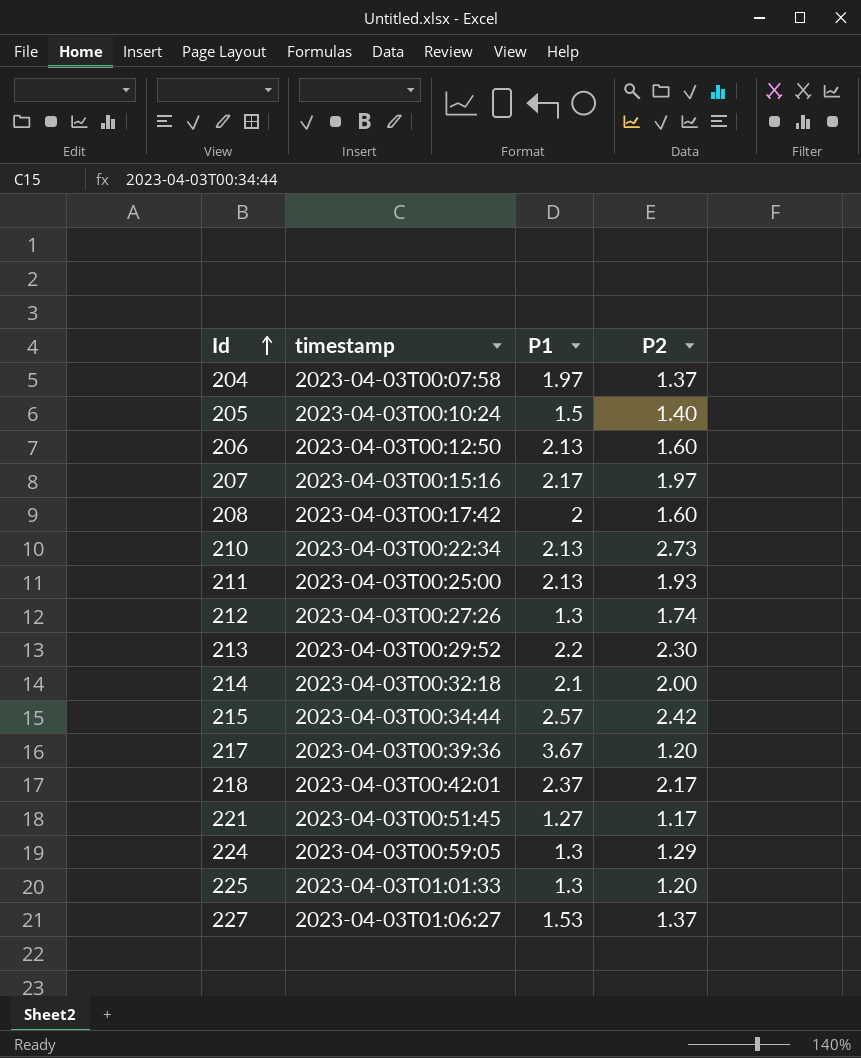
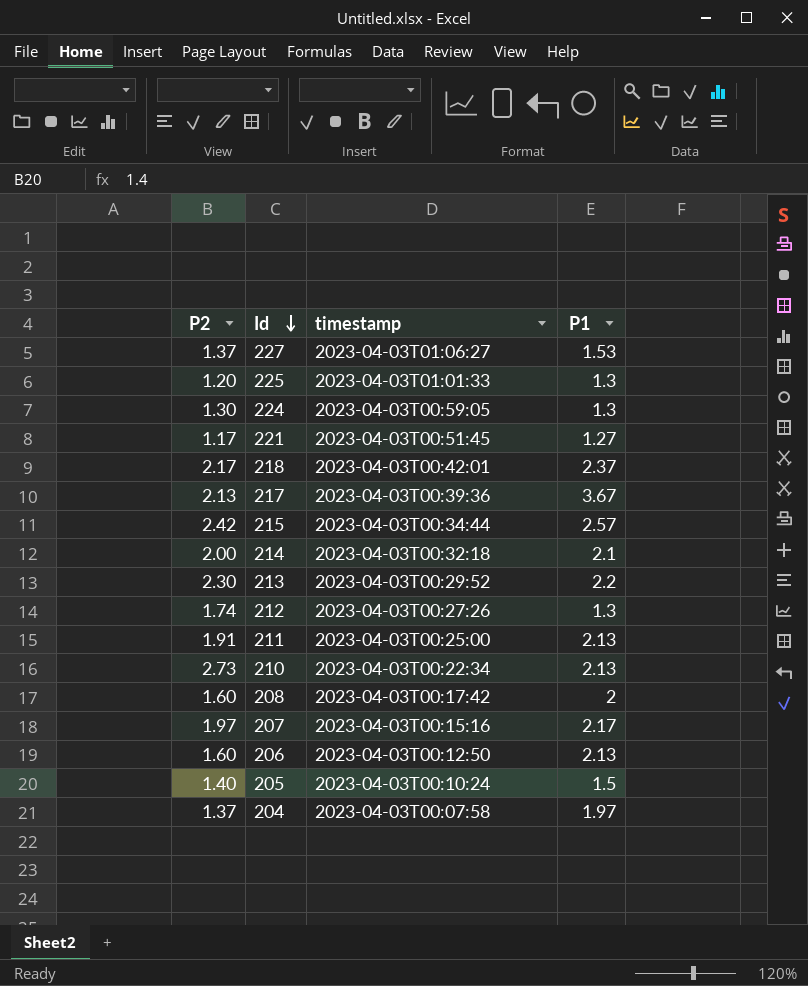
row order: Id ascending -> Id descending
column P2 | position: 4 -> 1
224 | P2: 1.29 -> 1.30
217 | P2: 1.20 -> 2.13
211 | P2: 1.93 -> 1.91

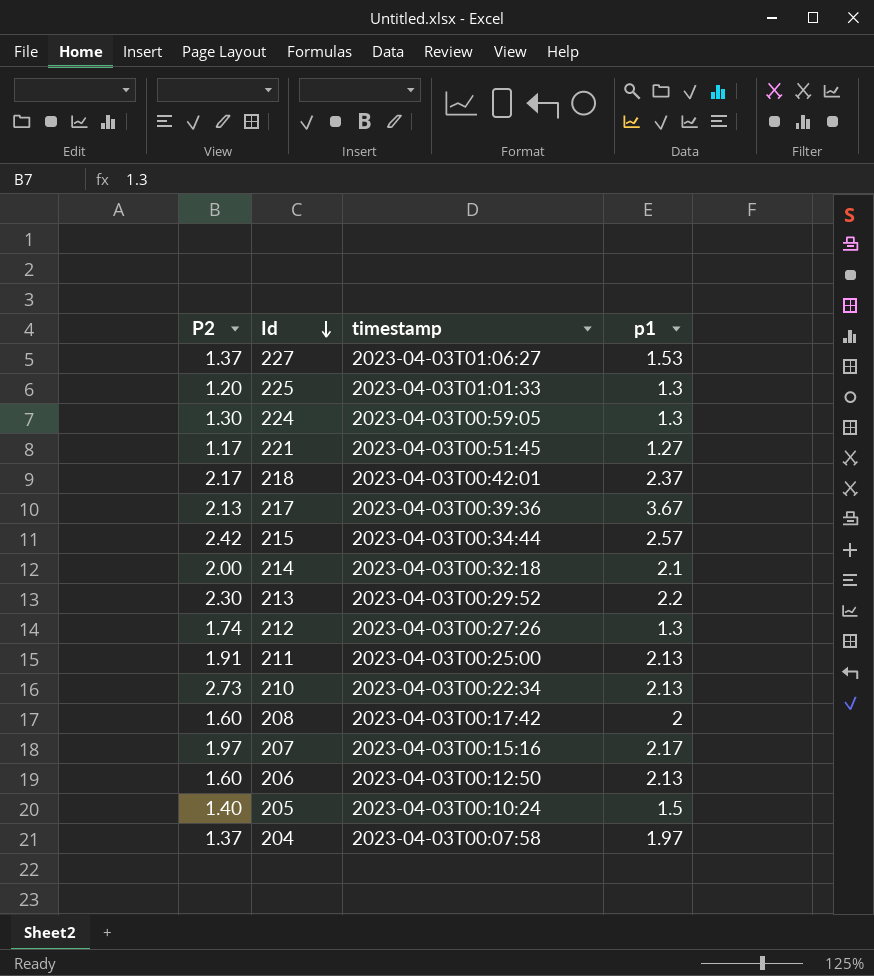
column name: P1 -> p1

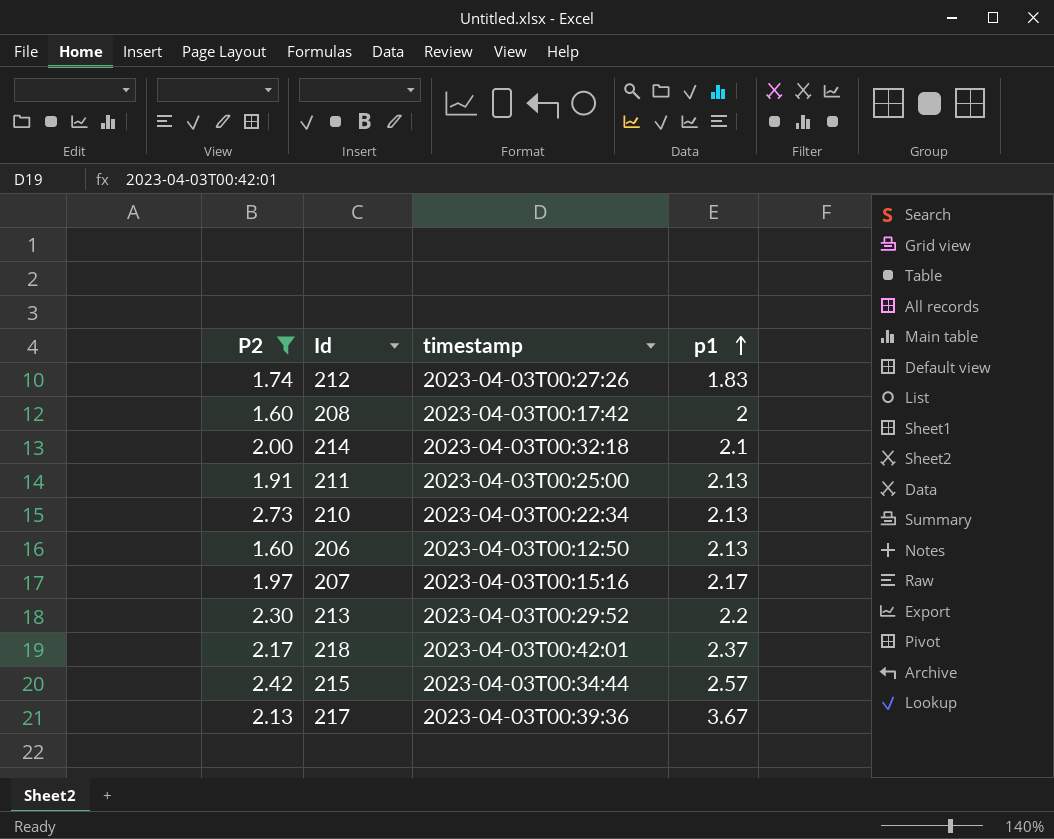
filter: none -> P2 >= 1.60
row order: Id descending -> p1 ascending
212 | p1: 1.3 -> 1.83

